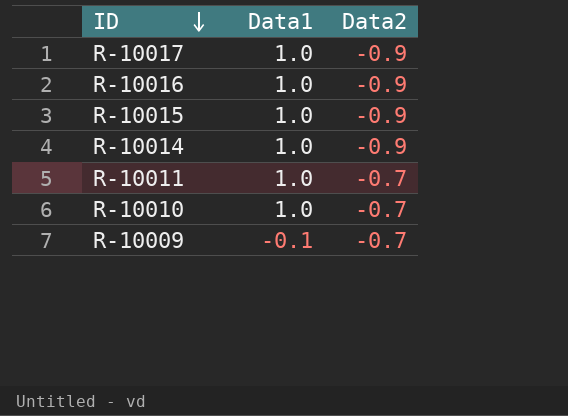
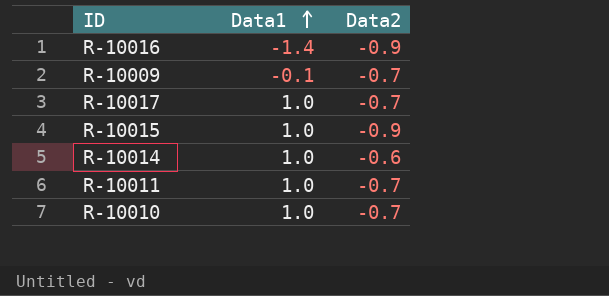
row order: ID descending -> Data1 ascending
R-10016 | Data1: 1.0 -> -1.4
R-10017 | Data2: -0.9 -> -0.7
R-10014 | Data2: -0.9 -> -0.6

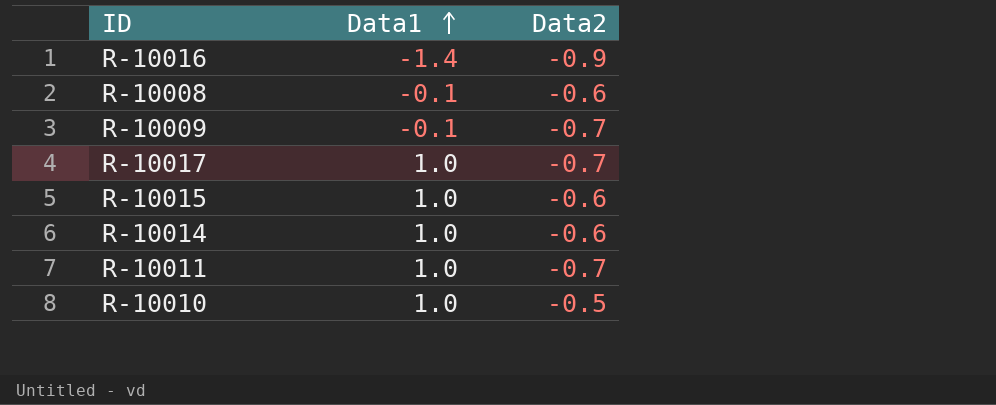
row R-10008: none -> -0.1 | -0.6
R-10015 | Data2: -0.9 -> -0.6
R-10010 | Data2: -0.7 -> -0.5

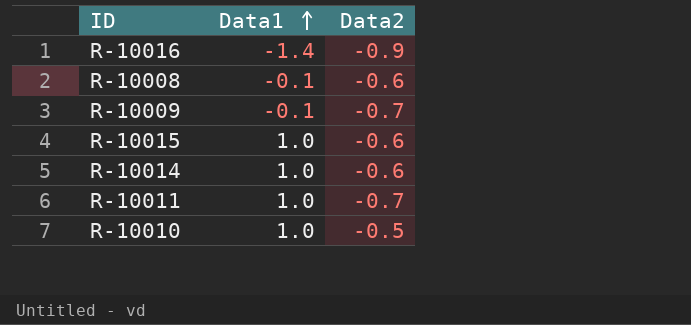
row R-10017: 1.0 | -0.7 -> none

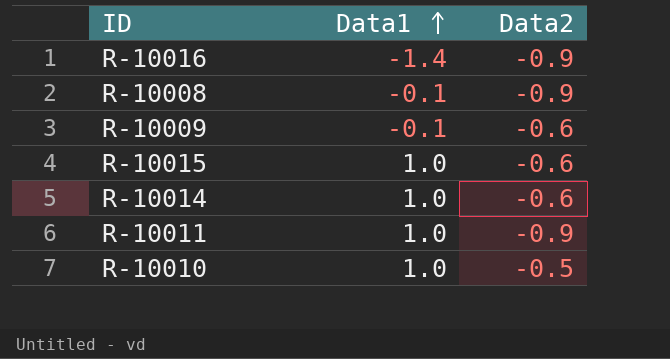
R-10008 | Data2: -0.6 -> -0.9
R-10009 | Data2: -0.7 -> -0.6
R-10011 | Data2: -0.7 -> -0.9

